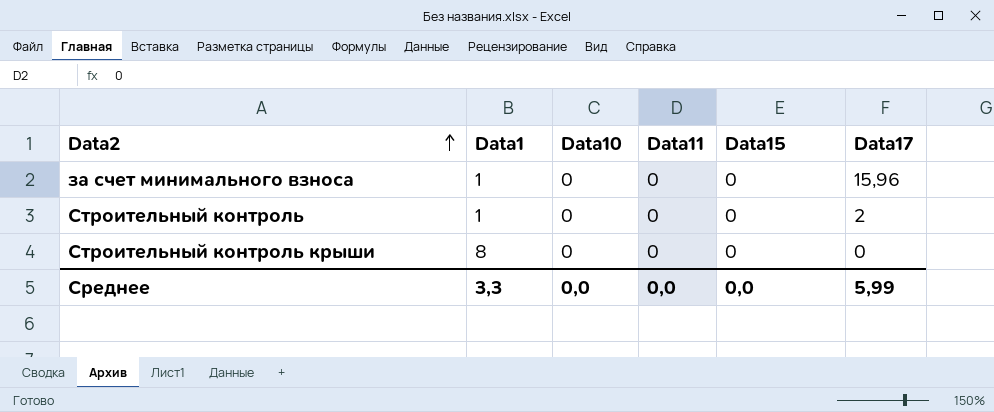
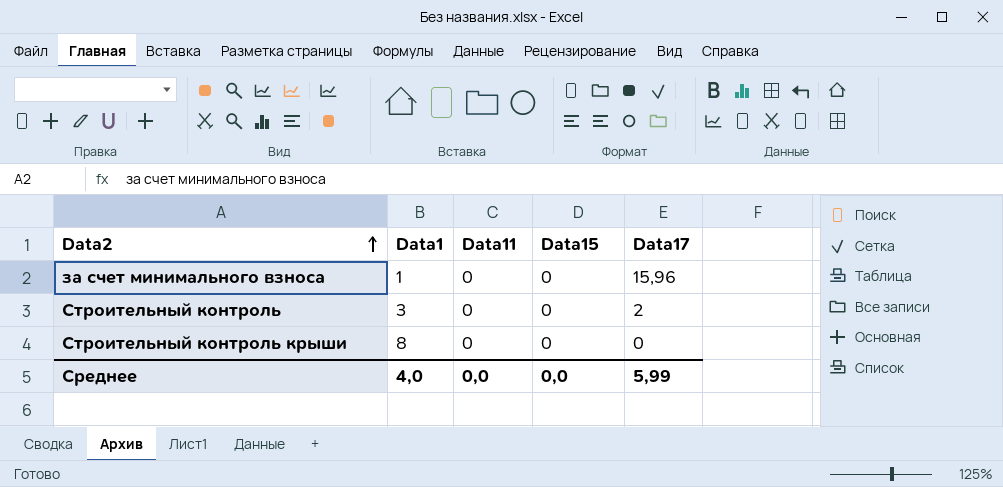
column Data10 | position: 3 -> none
Строительный контроль | Data1: 1 -> 3
Среднее | Data1: 3,3 -> 4,0

